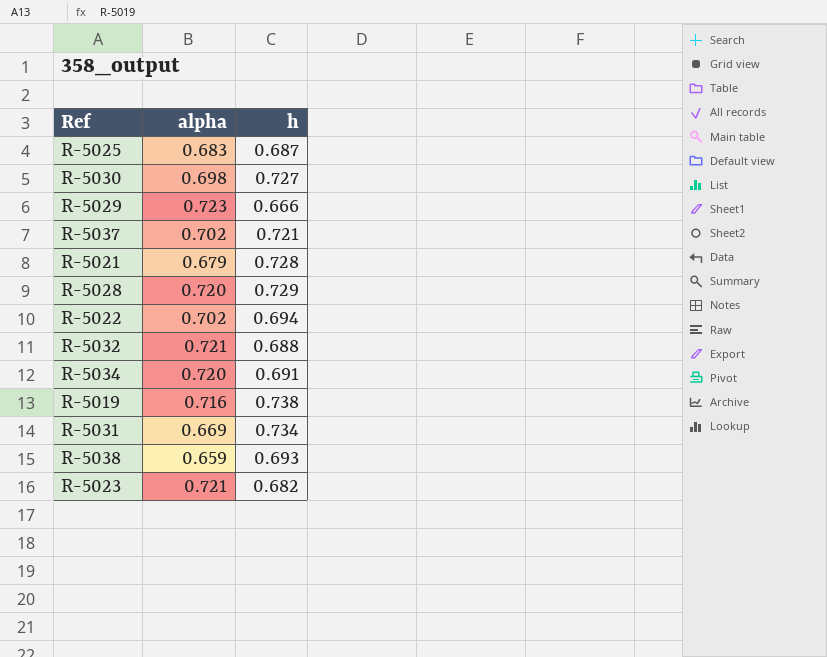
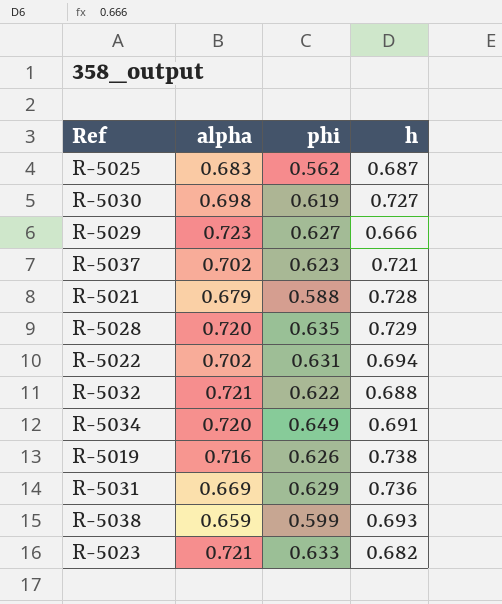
column phi | position: none -> 3
R-5031 | h: 0.734 -> 0.736

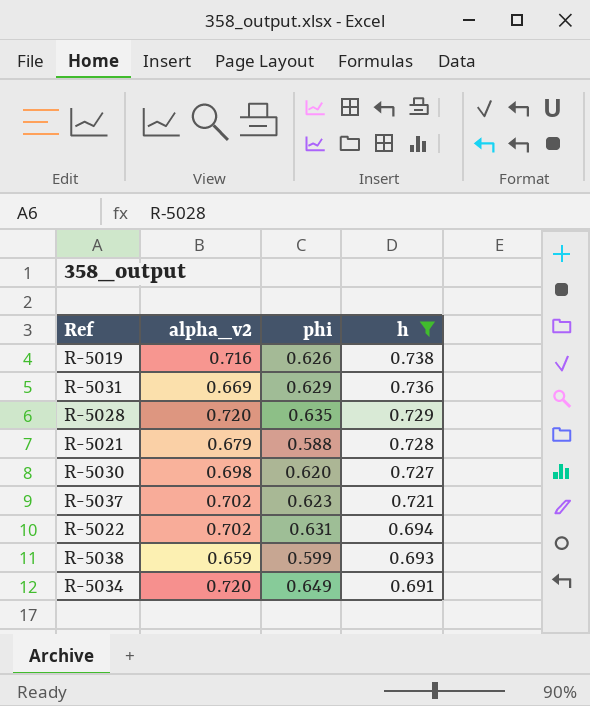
filter: none -> h >= 0.691
row order: none -> h descending
column name: alpha -> alpha_v2
R-5030 | phi: 0.619 -> 0.620

